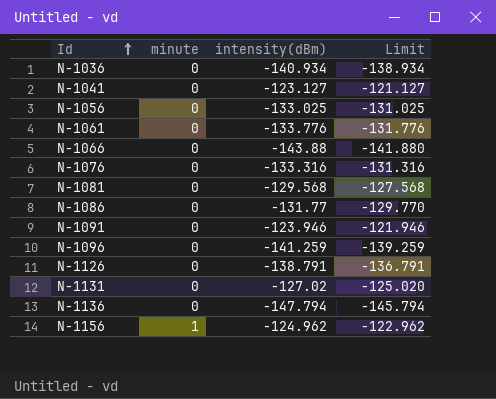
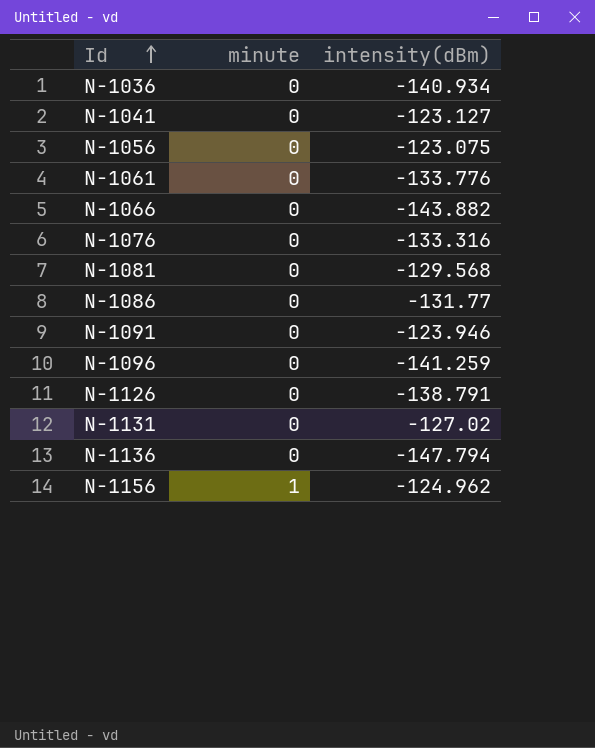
column Limit | formula: [intensity(dBm)] + 2 -> none
N-1056 | intensity(dBm): -133.025 -> -123.075
N-1066 | intensity(dBm): -143.88 -> -143.882

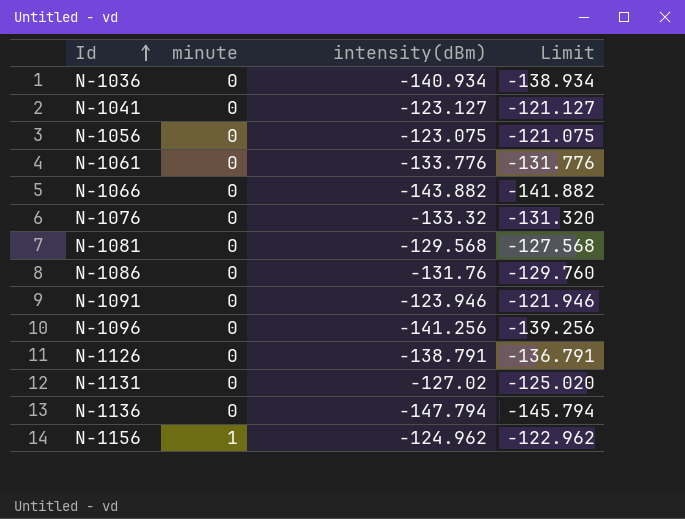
column Limit | formula: none -> [intensity(dBm)] + 2
N-1076 | intensity(dBm): -133.316 -> -133.32
N-1086 | intensity(dBm): -131.77 -> -131.76
N-1096 | intensity(dBm): -141.259 -> -141.256

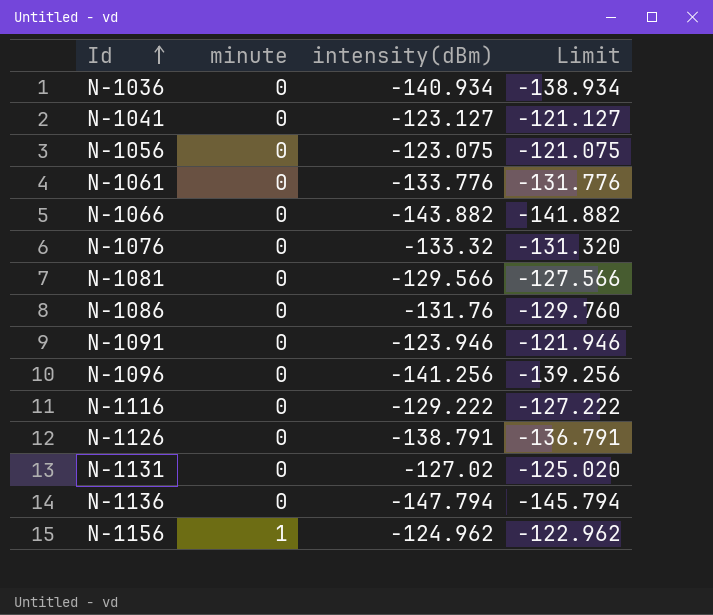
N-1081 | intensity(dBm): -129.568 -> -129.566
N-1081 | Limit: -127.568 -> -127.566
row N-1116: none -> 0 | -129.222 | -127.222

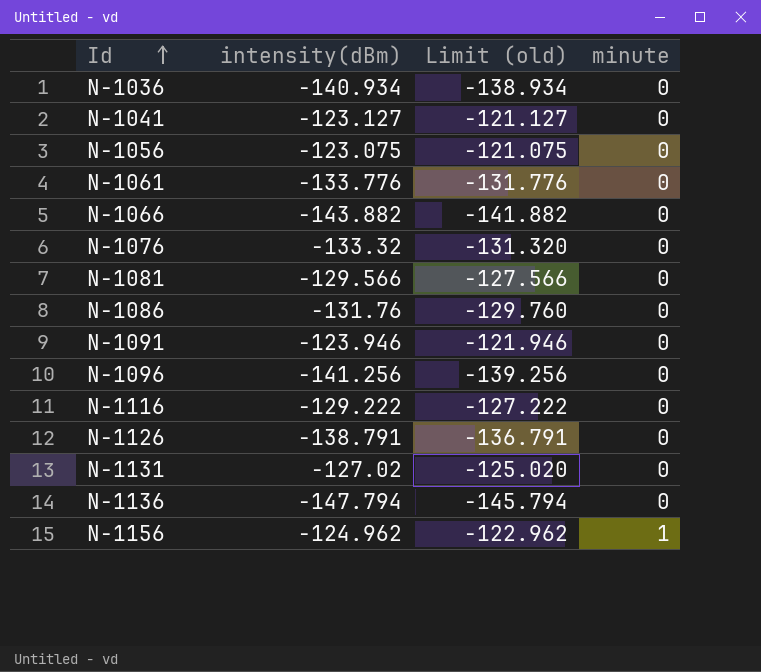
column name: Limit -> Limit (old)
column minute | position: 2 -> 4

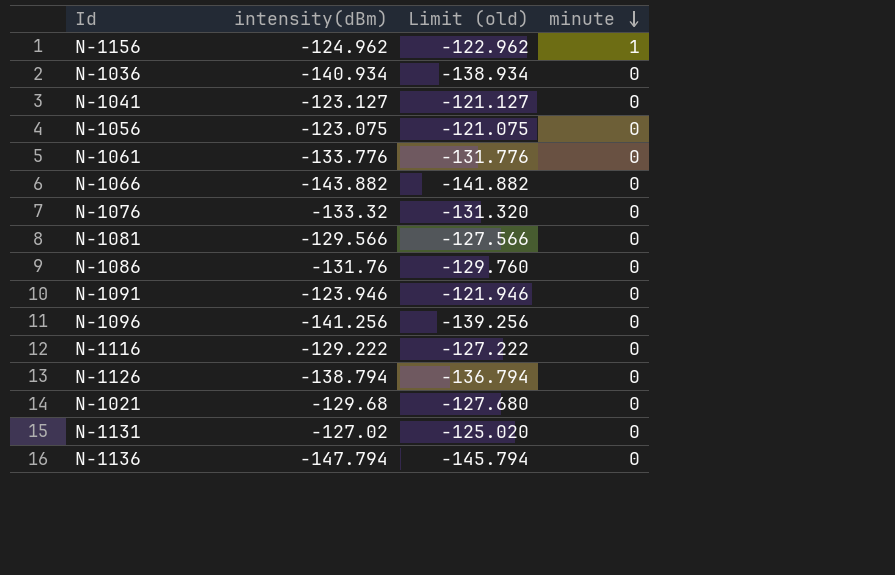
row order: Id ascending -> minute descending
N-1126 | intensity(dBm): -138.791 -> -138.794
N-1126 | Limit (old): -136.791 -> -136.794
row N-1021: none -> -129.68 | -127.680 | 0

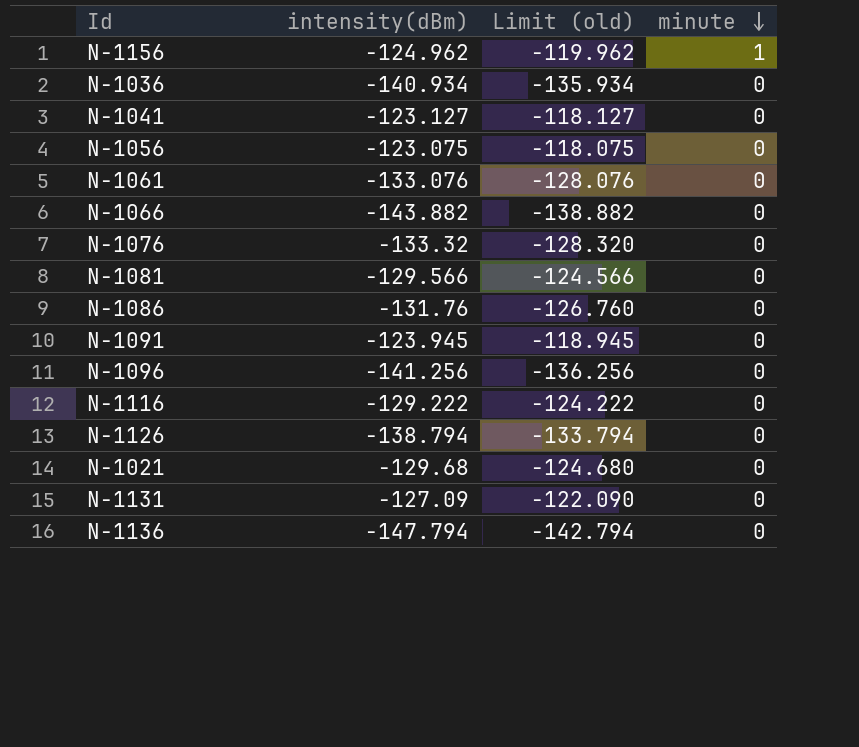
column Limit (old) | formula: [intensity(dBm)] + 2 -> [intensity(dBm)] + 5
N-1061 | intensity(dBm): -133.776 -> -133.076
N-1091 | intensity(dBm): -123.946 -> -123.945
N-1131 | intensity(dBm): -127.02 -> -127.09

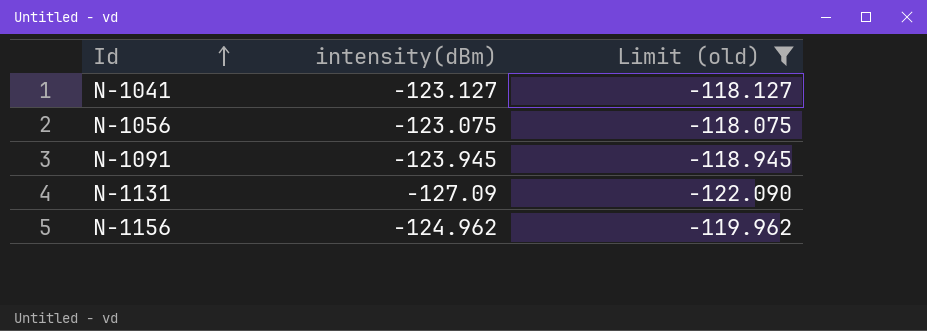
filter: none -> Limit (old) >= -122.090
row order: minute descending -> Id ascending
column minute | position: 4 -> none

